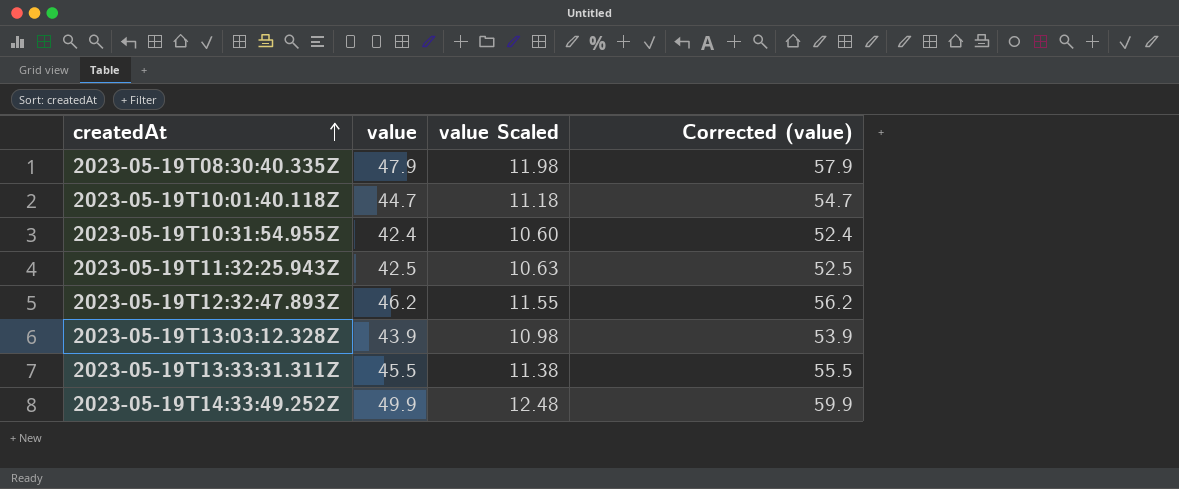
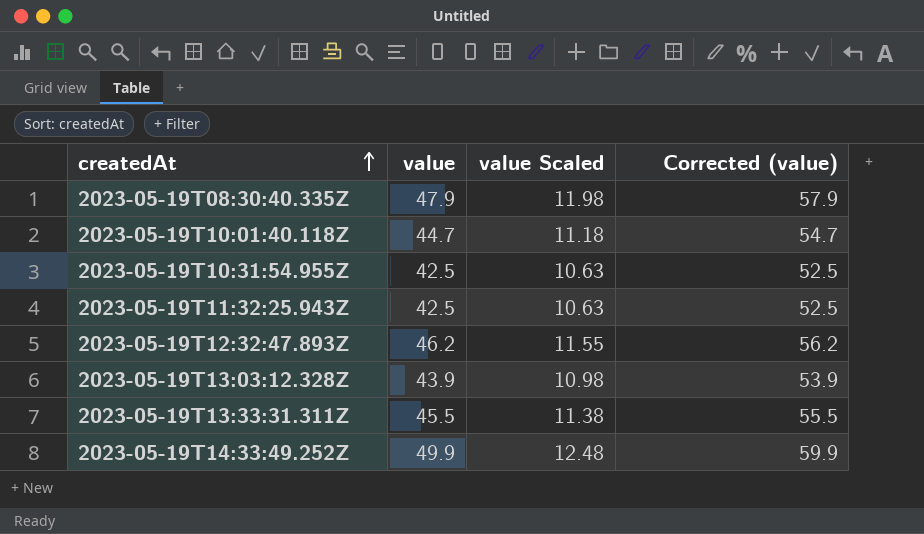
2023-05-19T10:31:54.955Z | value: 42.4 -> 42.5
2023-05-19T10:31:54.955Z | value Scaled: 10.60 -> 10.63
2023-05-19T10:31:54.955Z | Corrected (value): 52.4 -> 52.5

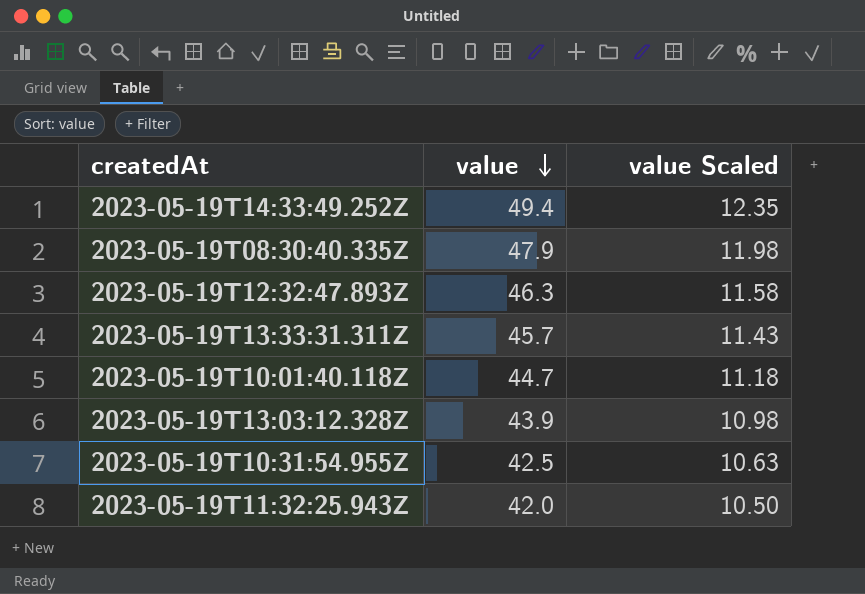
row order: createdAt ascending -> value descending
column Corrected (value) | formula: [value] + 10 -> none
2023-05-19T14:33:49.252Z | value: 49.9 -> 49.4
2023-05-19T14:33:49.252Z | value Scaled: 12.48 -> 12.35
2023-05-19T12:32:47.893Z | value: 46.2 -> 46.3
2023-05-19T12:32:47.893Z | value Scaled: 11.55 -> 11.58
2023-05-19T13:33:31.311Z | value: 45.5 -> 45.7
2023-05-19T13:33:31.311Z | value Scaled: 11.38 -> 11.43
2023-05-19T11:32:25.943Z | value: 42.5 -> 42.0
2023-05-19T11:32:25.943Z | value Scaled: 10.63 -> 10.50

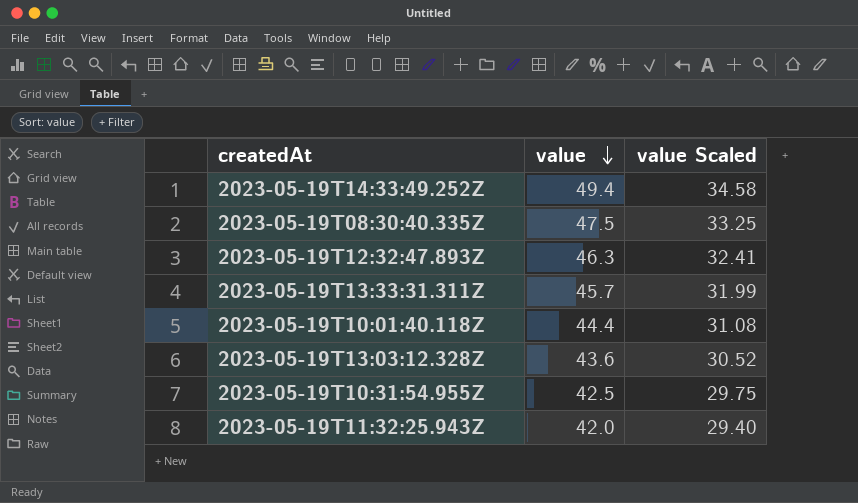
column value Scaled | formula: [value] * 0.25 -> [value] * 0.7
2023-05-19T08:30:40.335Z | value: 47.9 -> 47.5
2023-05-19T10:01:40.118Z | value: 44.7 -> 44.4
2023-05-19T13:03:12.328Z | value: 43.9 -> 43.6

